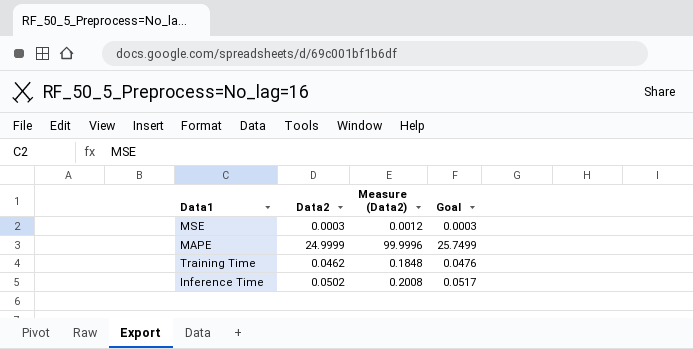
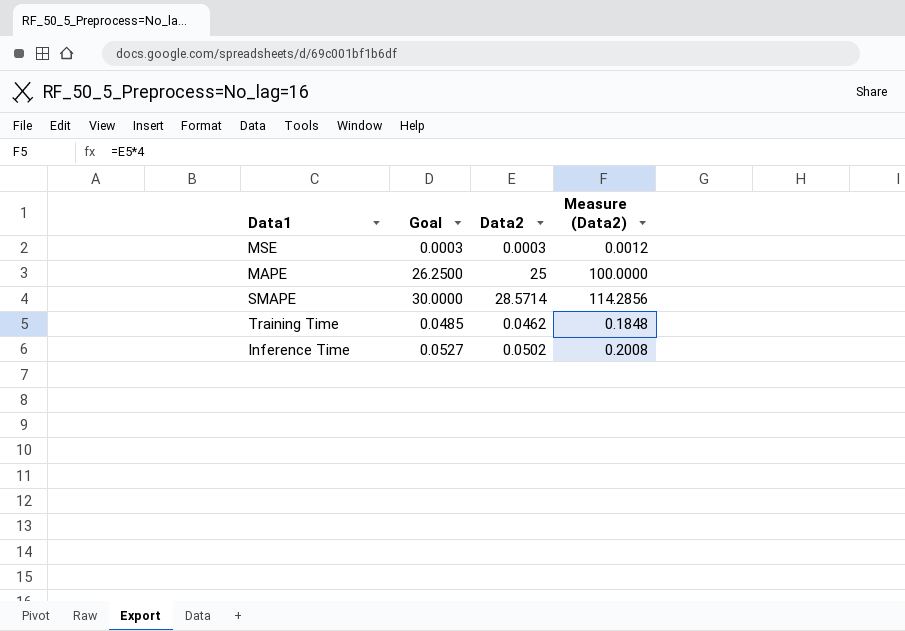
column Goal | formula: [Data2] * 1.03 -> [Data2] * 1.05
column Goal | position: 4 -> 2
MAPE | Data2: 24.9999 -> 25
MAPE | Measure (Data2): 99.9996 -> 100.0000
row SMAPE: none -> 30.0000 | 28.5714 | 114.2856

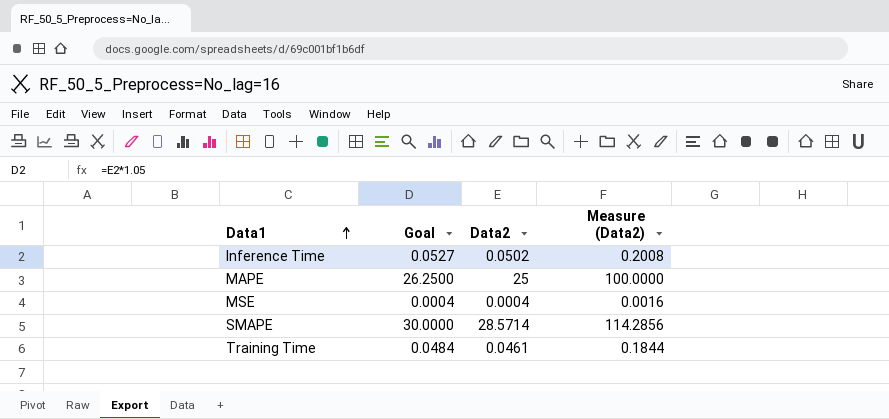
row order: none -> Data1 ascending
MSE | Goal: 0.0003 -> 0.0004
MSE | Data2: 0.0003 -> 0.0004
MSE | Measure (Data2): 0.0012 -> 0.0016
Training Time | Goal: 0.0485 -> 0.0484
Training Time | Data2: 0.0462 -> 0.0461
Training Time | Measure (Data2): 0.1848 -> 0.1844

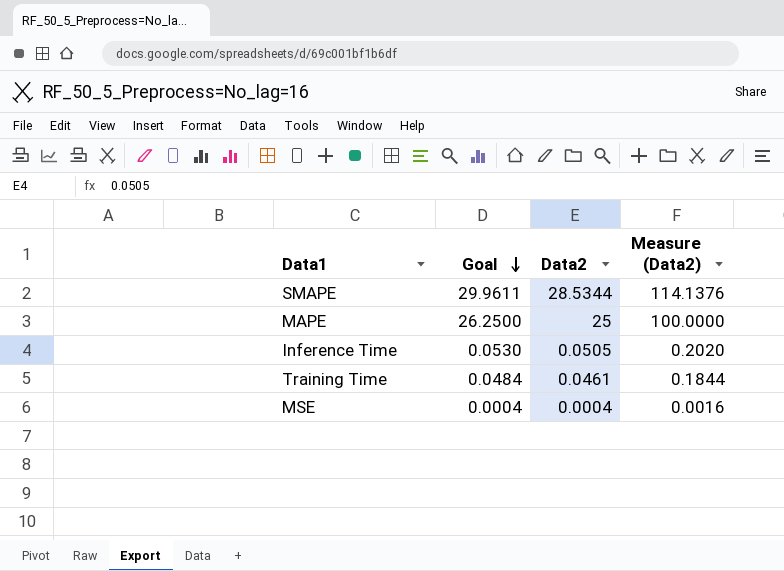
row order: Data1 ascending -> Goal descending
SMAPE | Goal: 30.0000 -> 29.9611
SMAPE | Data2: 28.5714 -> 28.5344
SMAPE | Measure (Data2): 114.2856 -> 114.1376
Inference Time | Goal: 0.0527 -> 0.0530
Inference Time | Data2: 0.0502 -> 0.0505
Inference Time | Measure (Data2): 0.2008 -> 0.2020

